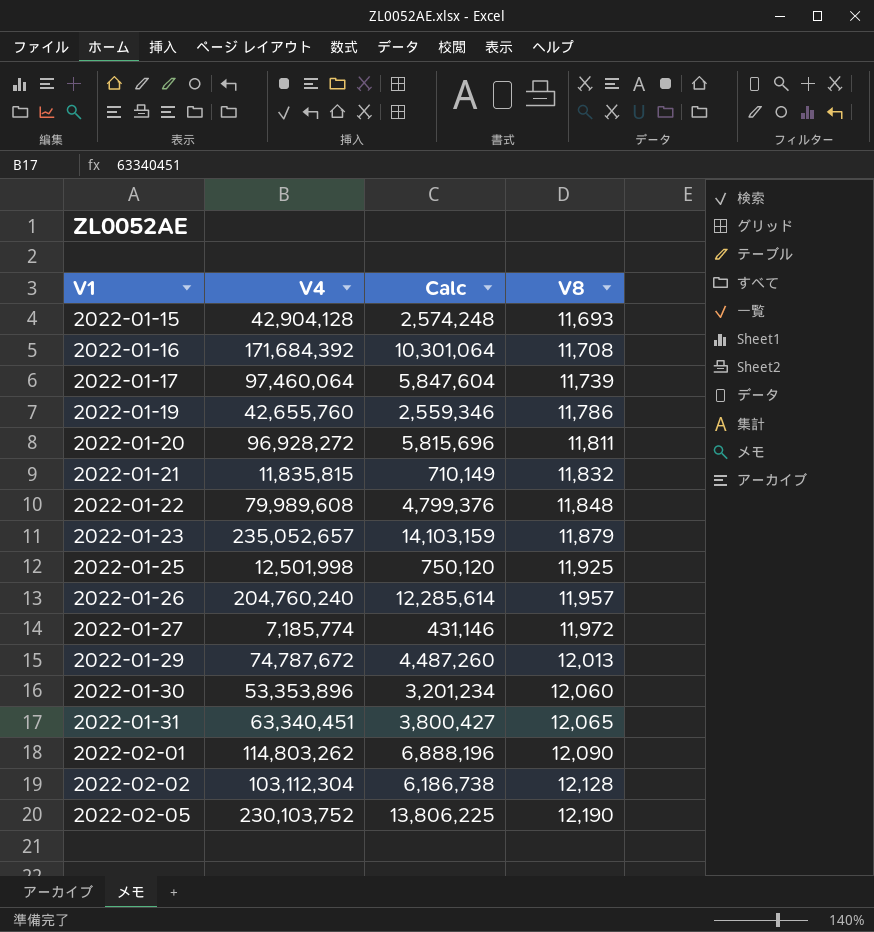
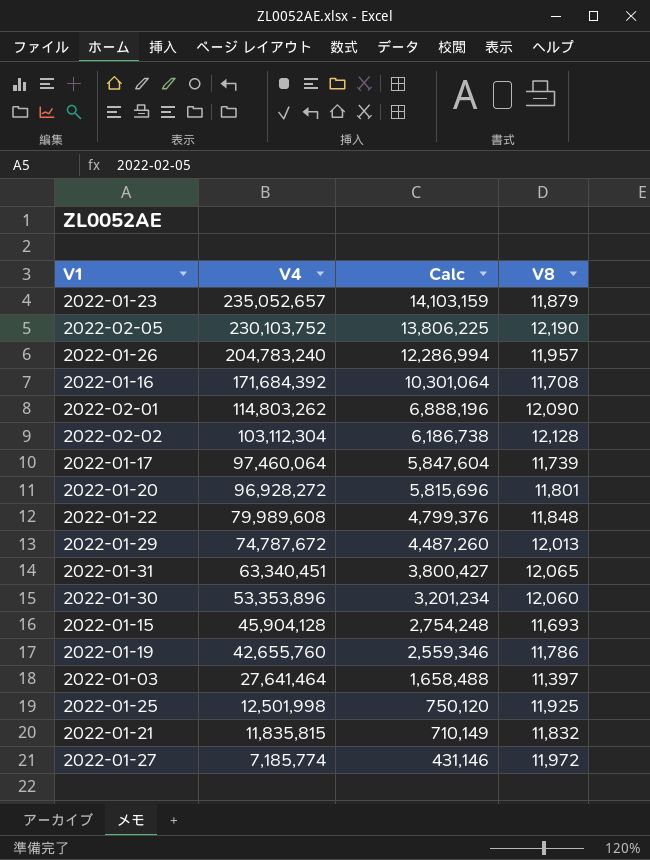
row order: V1 ascending -> V4 descending
2022-01-26 | V4: 204,760,240 -> 204,783,240
2022-01-26 | Calc: 12,285,614 -> 12,286,994
2022-01-20 | V8: 11,811 -> 11,801
2022-01-15 | V4: 42,904,128 -> 45,904,128
2022-01-15 | Calc: 2,574,248 -> 2,754,248
row 2022-01-03: none -> 27,641,464 | 1,658,488 | 11,397

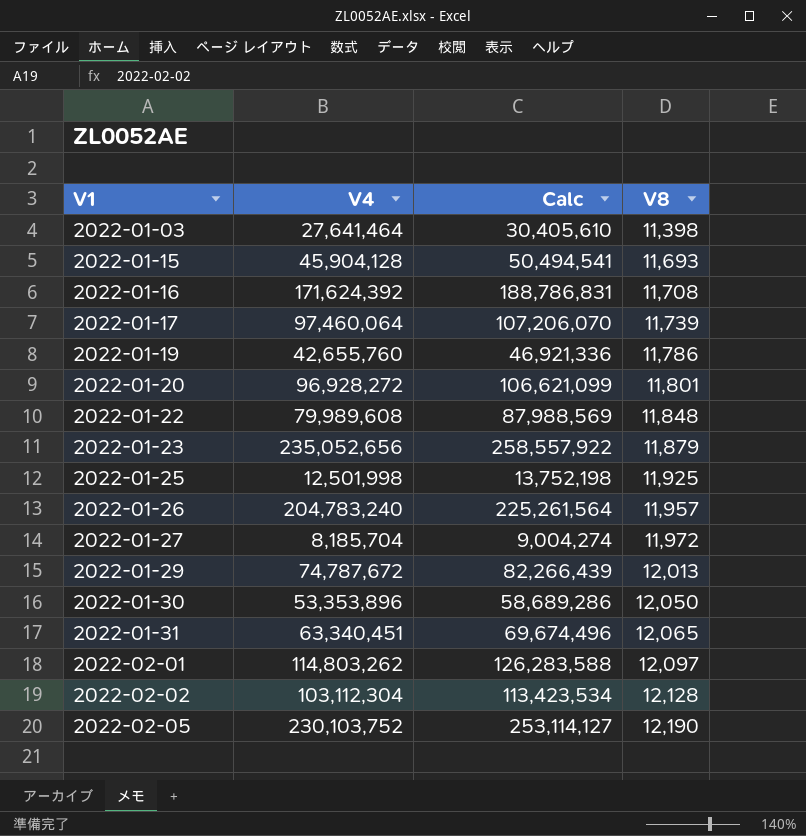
row order: V4 descending -> V1 ascending
column Calc | formula: [V4] * 0.06 -> [V4] * 1.1
row 2022-01-21: 11,835,815 | 710,149 | 11,832 -> none
2022-01-03 | V8: 11,397 -> 11,398
2022-01-16 | V4: 171,684,392 -> 171,624,392
2022-01-23 | V4: 235,052,657 -> 235,052,656
2022-01-27 | V4: 7,185,774 -> 8,185,704
2022-01-30 | V8: 12,060 -> 12,050
2022-02-01 | V8: 12,090 -> 12,097

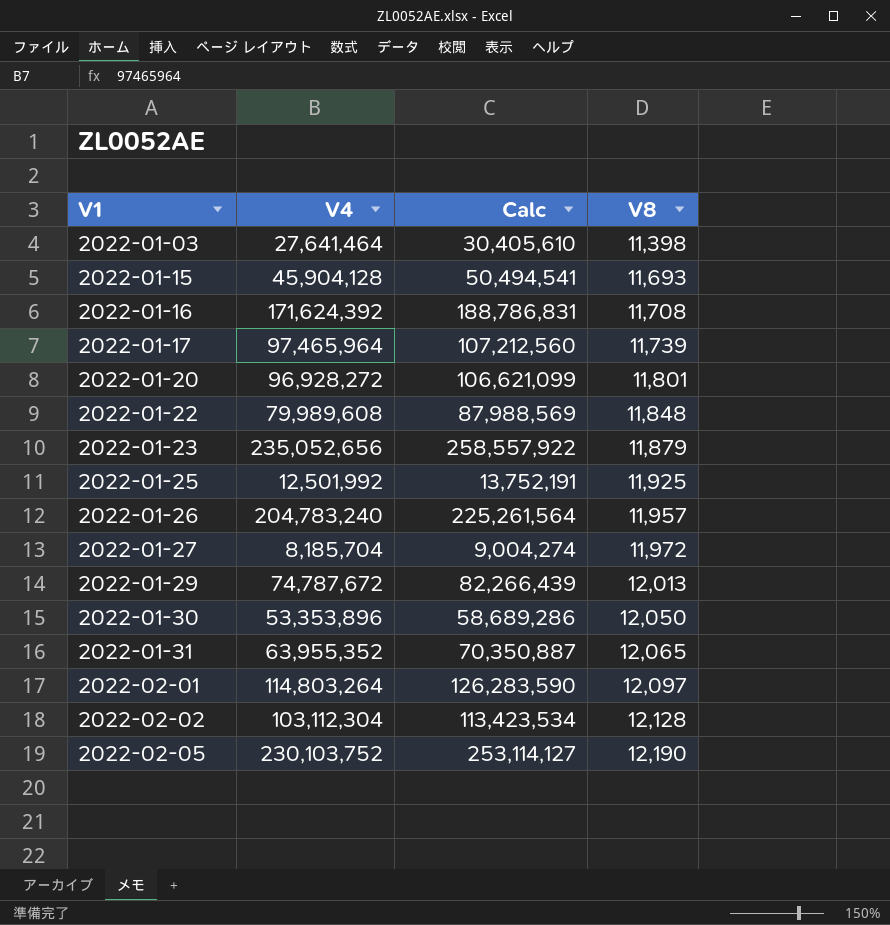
row 2022-01-19: 42,655,760 | 46,921,336 | 11,786 -> none
2022-01-17 | V4: 97,460,064 -> 97,465,964
2022-01-17 | Calc: 107,206,070 -> 107,212,560
2022-01-25 | V4: 12,501,998 -> 12,501,992
2022-01-25 | Calc: 13,752,198 -> 13,752,191
2022-01-31 | V4: 63,340,451 -> 63,955,352
2022-01-31 | Calc: 69,674,496 -> 70,350,887
2022-02-01 | V4: 114,803,262 -> 114,803,264
2022-02-01 | Calc: 126,283,588 -> 126,283,590

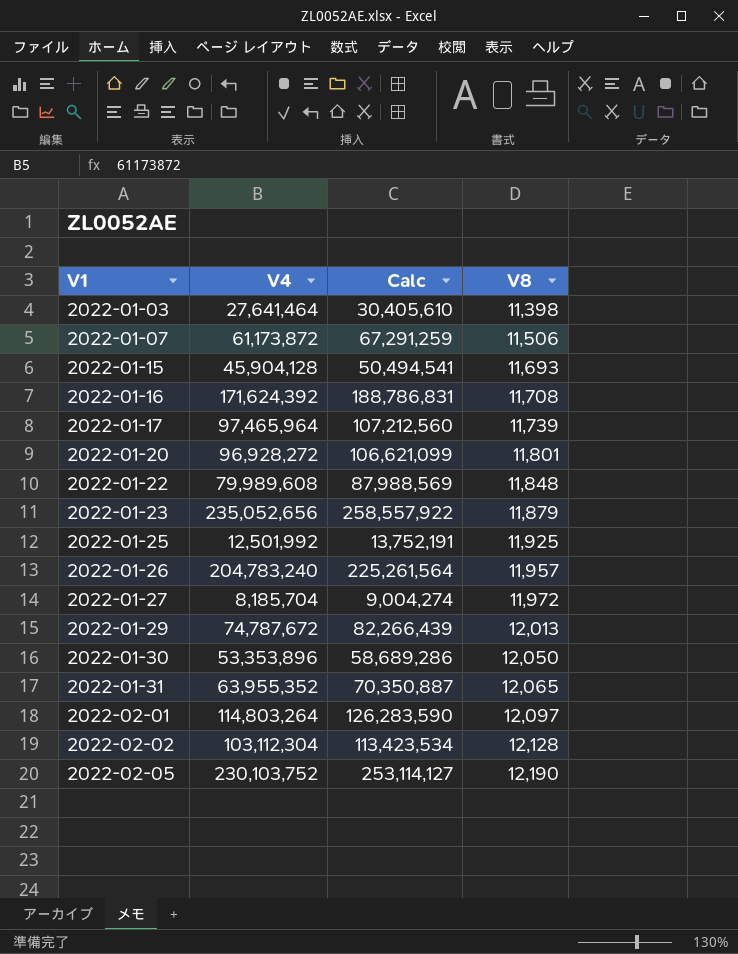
row 2022-01-07: none -> 61,173,872 | 67,291,259 | 11,506

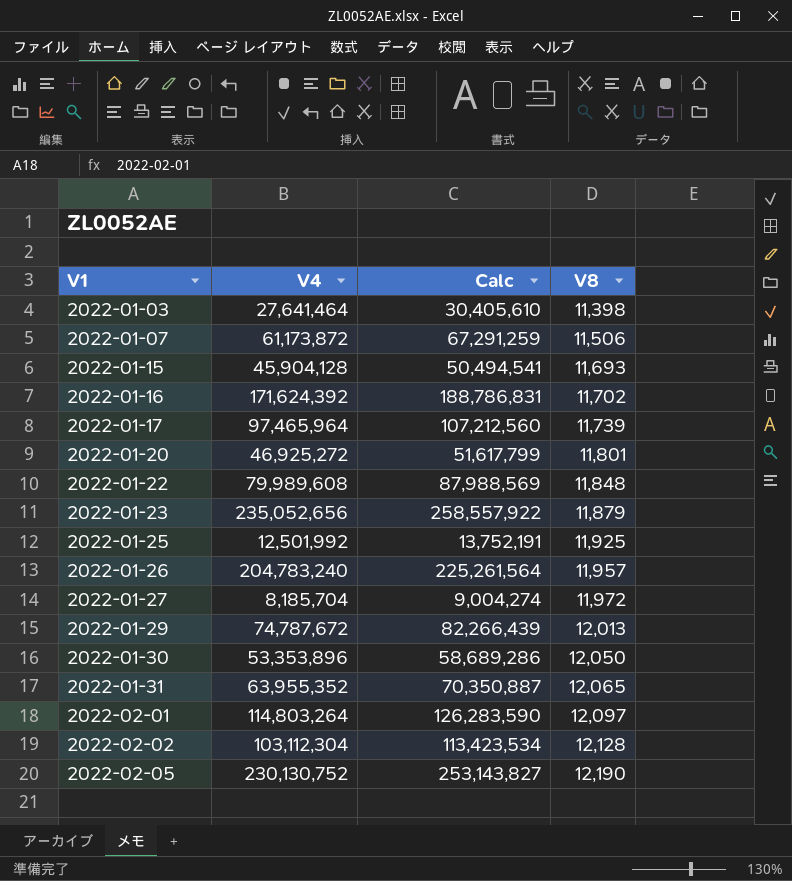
2022-01-16 | V8: 11,708 -> 11,702
2022-01-20 | V4: 96,928,272 -> 46,925,272
2022-01-20 | Calc: 106,621,099 -> 51,617,799
2022-02-05 | V4: 230,103,752 -> 230,130,752
2022-02-05 | Calc: 253,114,127 -> 253,143,827

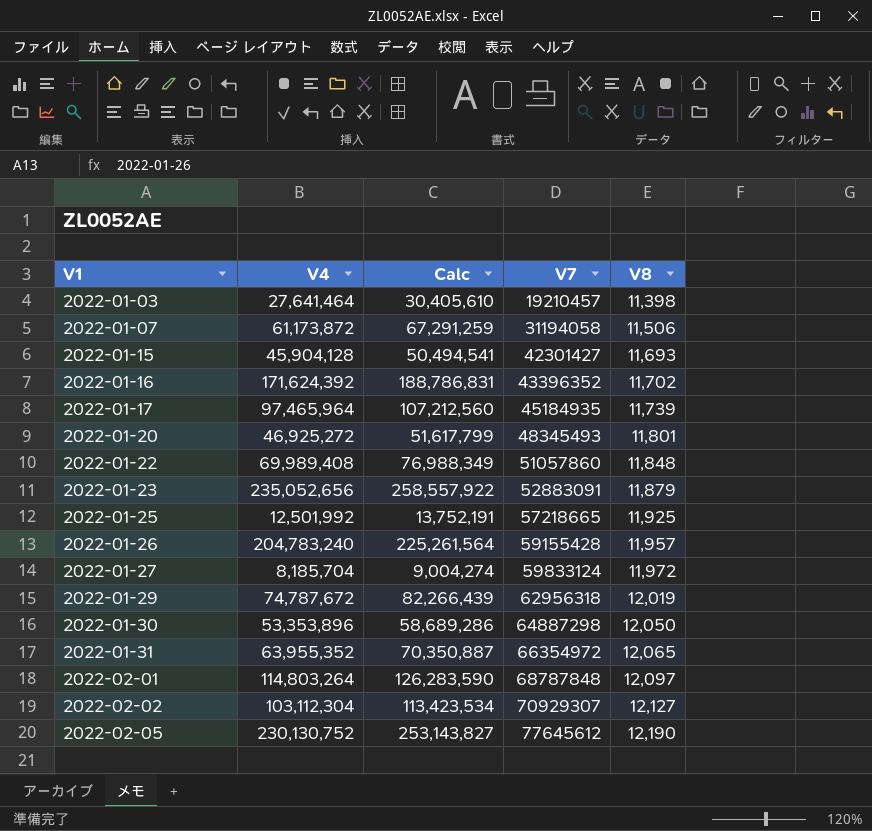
column V7 | position: none -> 4
2022-01-22 | V4: 79,989,608 -> 69,989,408
2022-01-22 | Calc: 87,988,569 -> 76,988,349
2022-01-29 | V8: 12,013 -> 12,019
2022-02-02 | V8: 12,128 -> 12,127

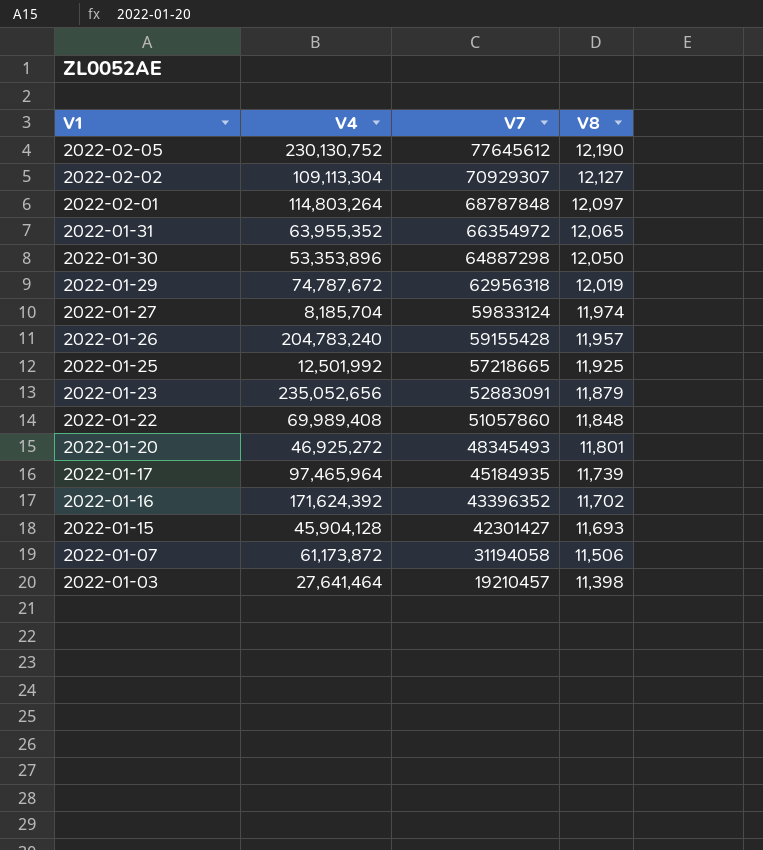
row order: V1 ascending -> V1 descending
column Calc | formula: [V4] * 1.1 -> none
2022-02-02 | V4: 103,112,304 -> 109,113,304
2022-01-27 | V8: 11,972 -> 11,974

